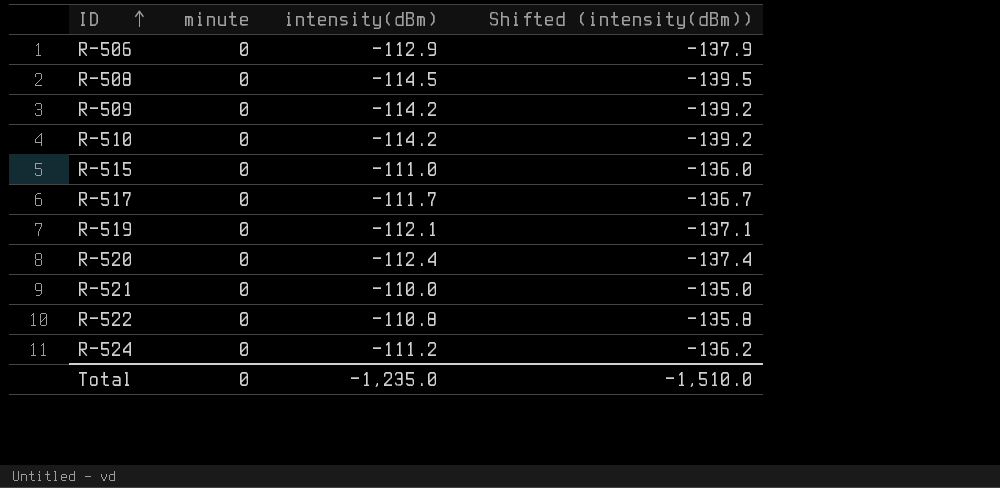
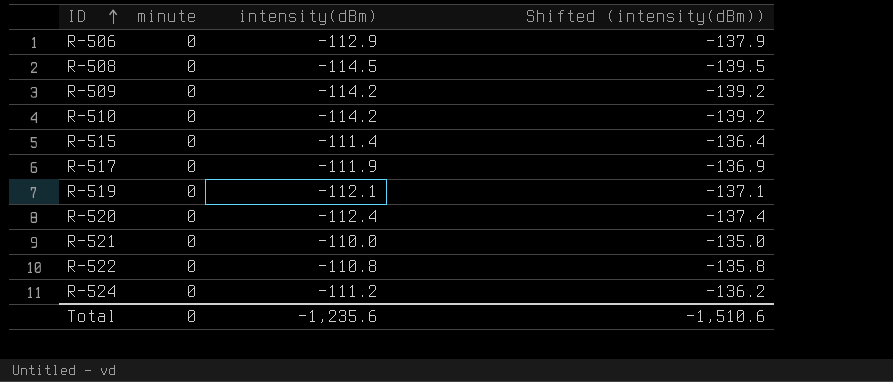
R-515 | intensity(dBm): -111.0 -> -111.4
R-515 | Shifted (intensity(dBm)): -136.0 -> -136.4
R-517 | intensity(dBm): -111.7 -> -111.9
R-517 | Shifted (intensity(dBm)): -136.7 -> -136.9
Total | intensity(dBm): -1,235.0 -> -1,235.6
Total | Shifted (intensity(dBm)): -1,510.0 -> -1,510.6

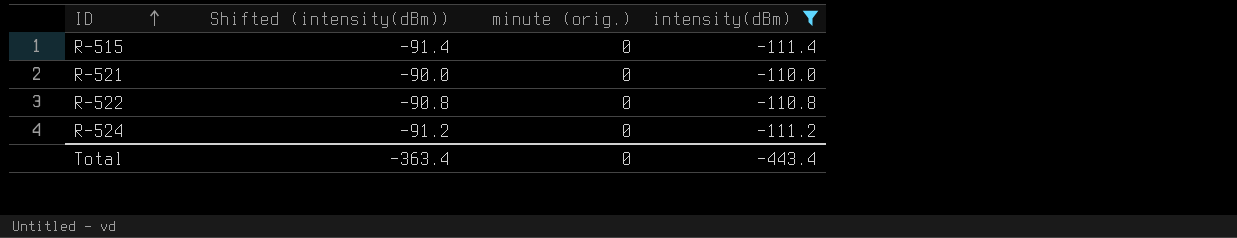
filter: none -> intensity(dBm) >= -111.4
column Shifted (intensity(dBm)) | formula: [intensity(dBm)] - 25 -> [intensity(dBm)] + 20
column Shifted (intensity(dBm)) | position: 4 -> 2
column name: minute -> minute (orig.)
Total | Shifted (intensity(dBm)): -1,510.6 -> -363.4
Total | intensity(dBm): -1,235.6 -> -443.4

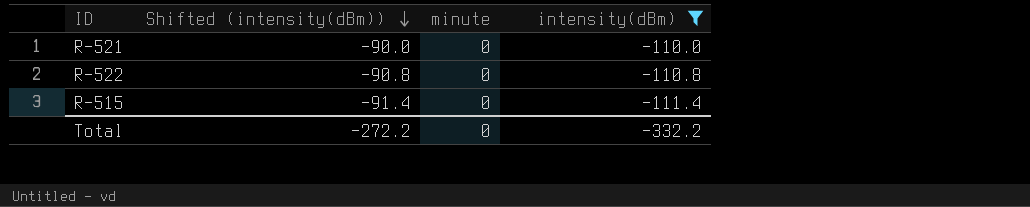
row order: ID ascending -> Shifted (intensity(dBm)) descending
column name: minute (orig.) -> minute
row R-524: -91.2 | 0 | -111.2 -> none
Total | Shifted (intensity(dBm)): -363.4 -> -272.2
Total | intensity(dBm): -443.4 -> -332.2

